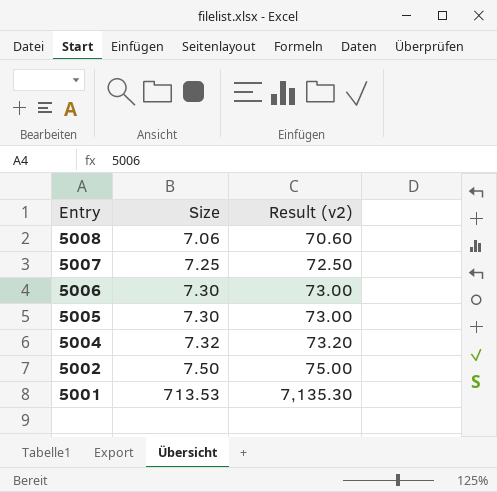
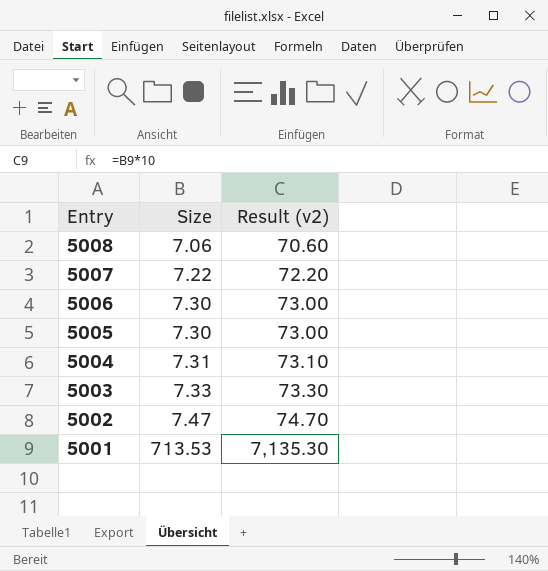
5007 | Size: 7.25 -> 7.22
5007 | Result (v2): 72.50 -> 72.20
5004 | Size: 7.32 -> 7.31
5004 | Result (v2): 73.20 -> 73.10
row 5003: none -> 7.33 | 73.30
5002 | Size: 7.50 -> 7.47
5002 | Result (v2): 75.00 -> 74.70

